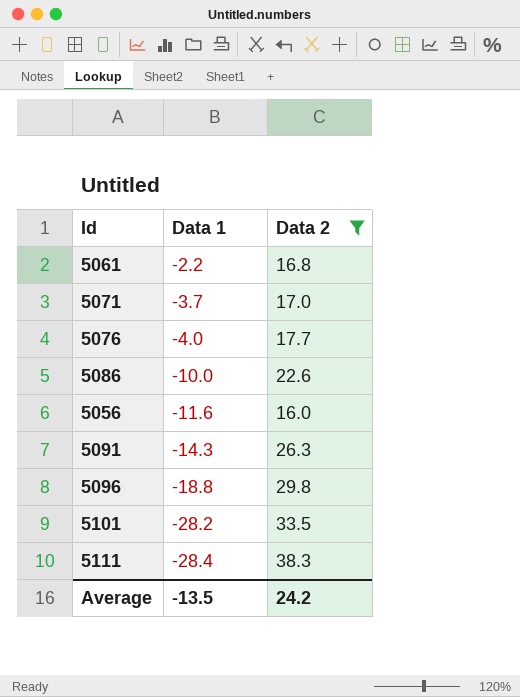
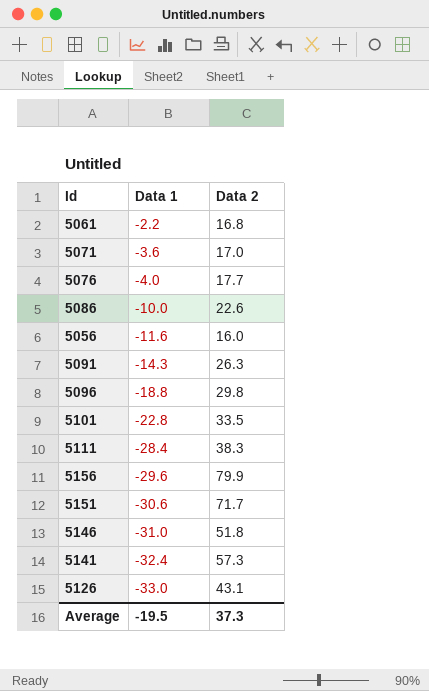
filter: Data 2 <= 38.3 -> none
5071 | Data 1: -3.7 -> -3.6
5101 | Data 1: -28.2 -> -22.8
Average | Data 1: -13.5 -> -19.5
Average | Data 2: 24.2 -> 37.3

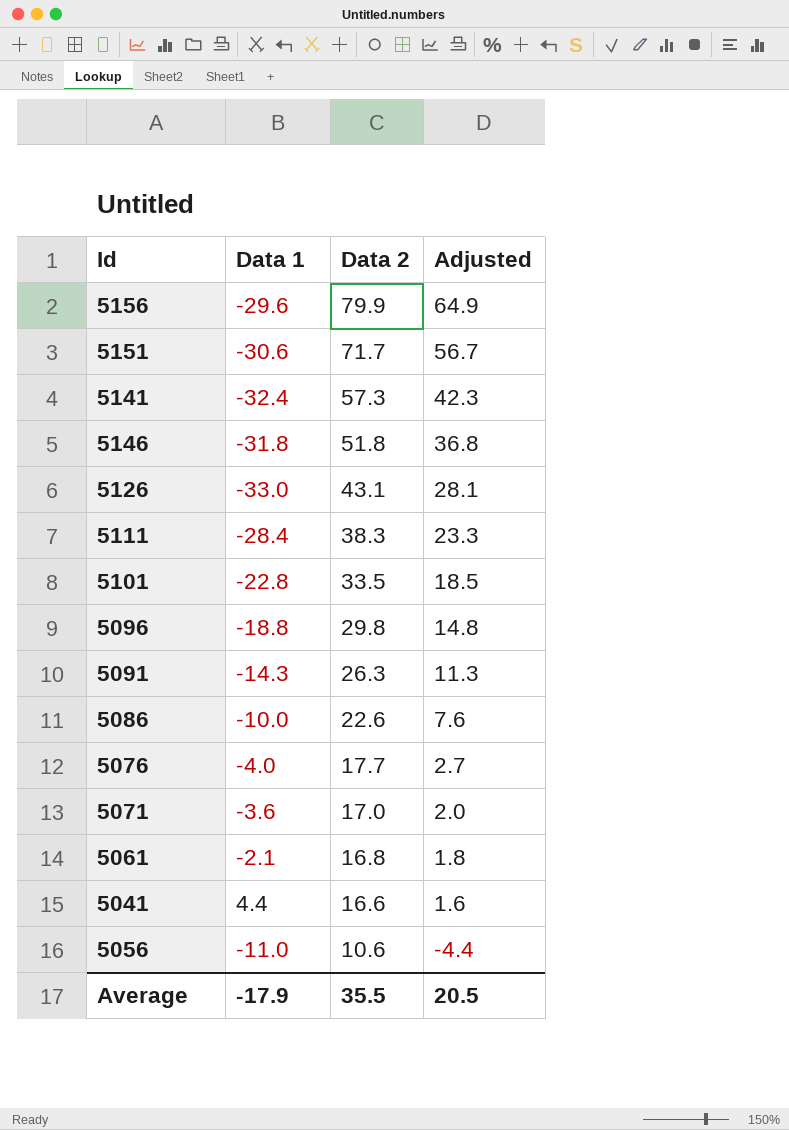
row order: Data 1 descending -> Data 2 descending
column Adjusted | formula: none -> [Data 2] - 15
5146 | Data 1: -31.0 -> -31.8
5061 | Data 1: -2.2 -> -2.1
row 5041: none -> 4.4 | 16.6 | 1.6
5056 | Data 1: -11.6 -> -11.0
5056 | Data 2: 16.0 -> 10.6
Average | Data 1: -19.5 -> -17.9
Average | Data 2: 37.3 -> 35.5

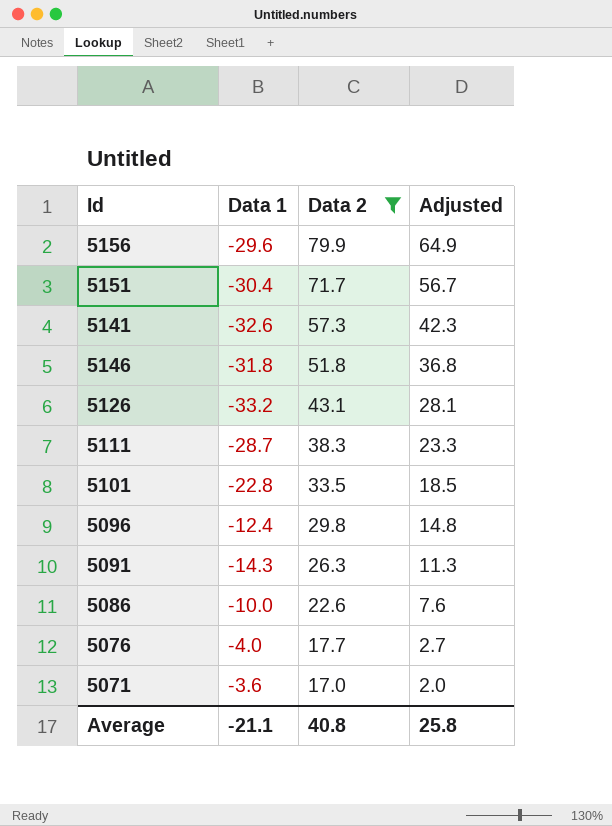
filter: none -> Data 2 >= 17.0
5151 | Data 1: -30.6 -> -30.4
5141 | Data 1: -32.4 -> -32.6
5126 | Data 1: -33.0 -> -33.2
5111 | Data 1: -28.4 -> -28.7
5096 | Data 1: -18.8 -> -12.4
Average | Data 1: -17.9 -> -21.1
Average | Data 2: 35.5 -> 40.8
Average | Adjusted: 20.5 -> 25.8

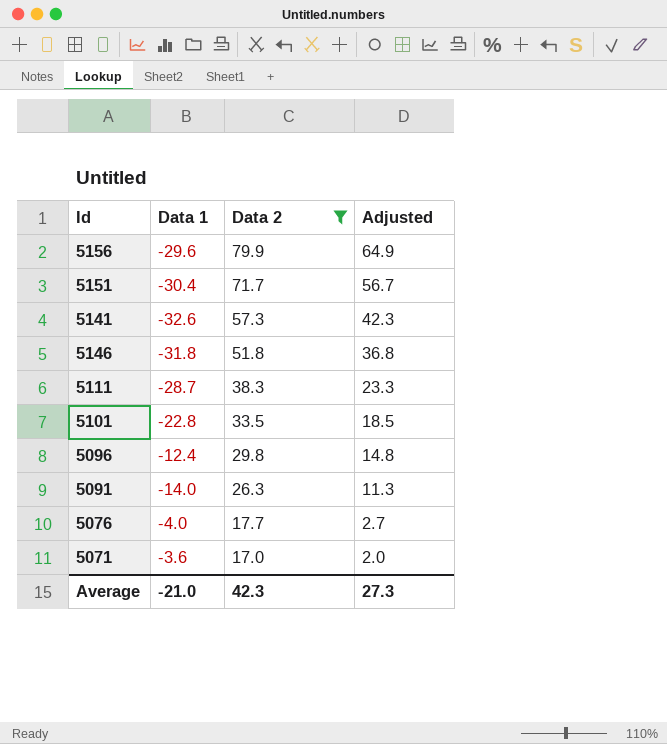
row 5126: -33.2 | 43.1 | 28.1 -> none
row 5086: -10.0 | 22.6 | 7.6 -> none
5091 | Data 1: -14.3 -> -14.0
Average | Data 1: -21.1 -> -21.0
Average | Data 2: 40.8 -> 42.3
Average | Adjusted: 25.8 -> 27.3

